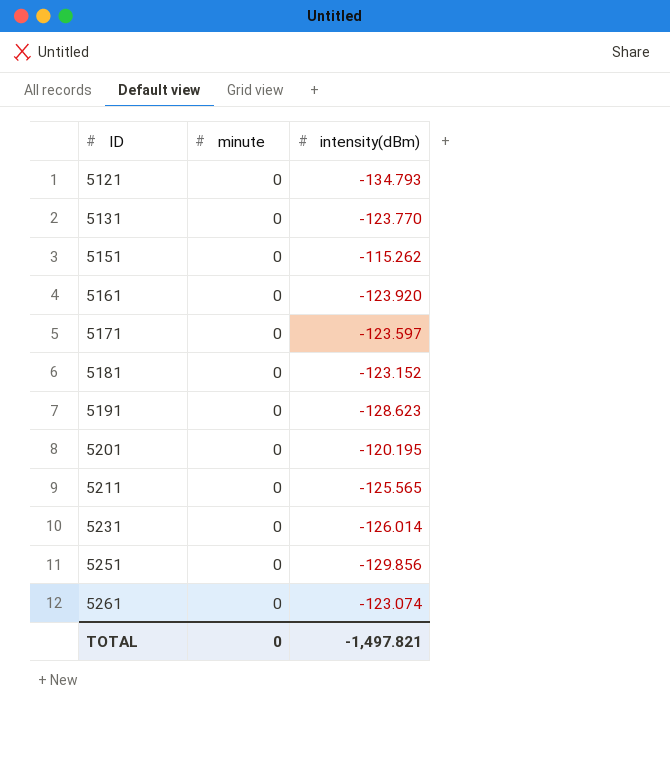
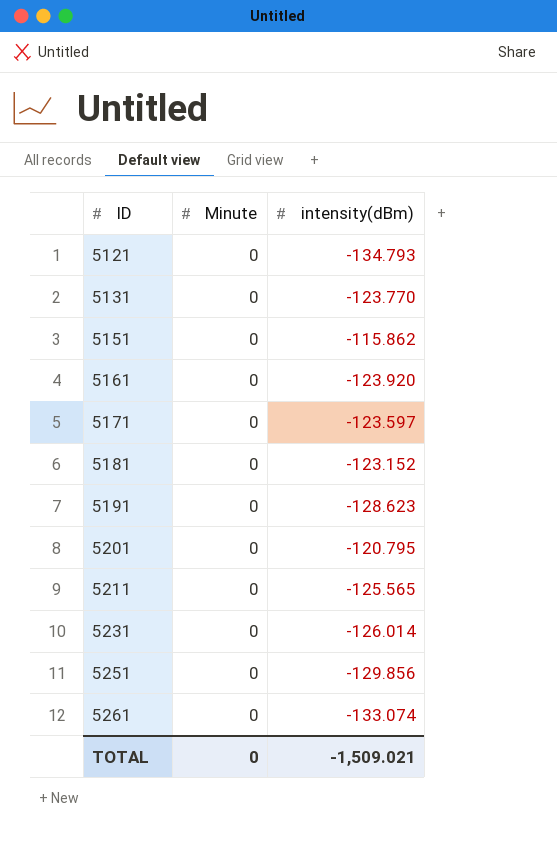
column name: minute -> Minute
5151 | intensity(dBm): -115.262 -> -115.862
5201 | intensity(dBm): -120.195 -> -120.795
5261 | intensity(dBm): -123.074 -> -133.074
TOTAL | intensity(dBm): -1,497.821 -> -1,509.021

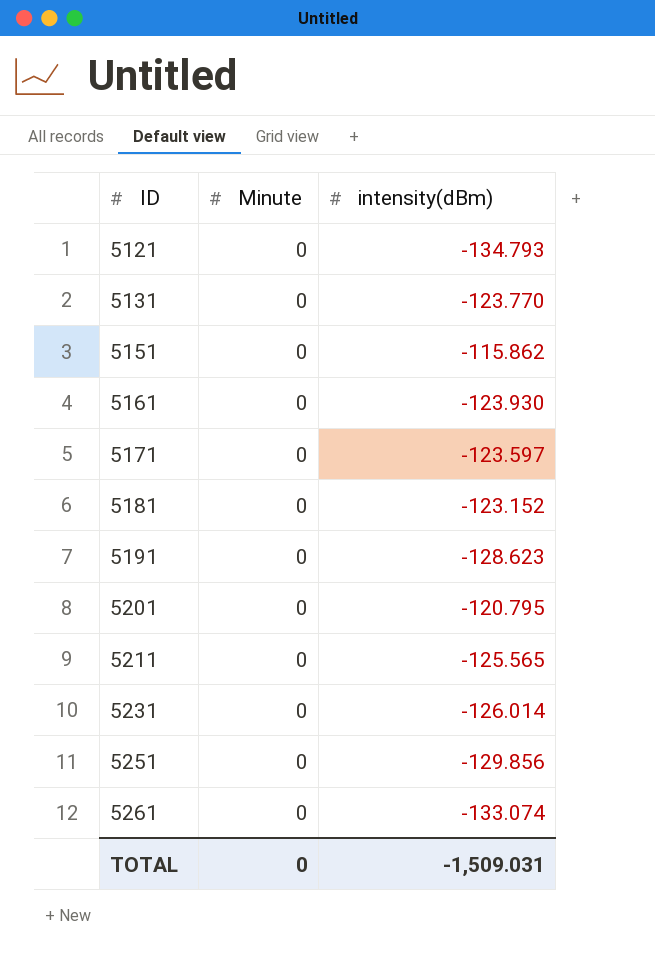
5161 | intensity(dBm): -123.920 -> -123.930
TOTAL | intensity(dBm): -1,509.021 -> -1,509.031

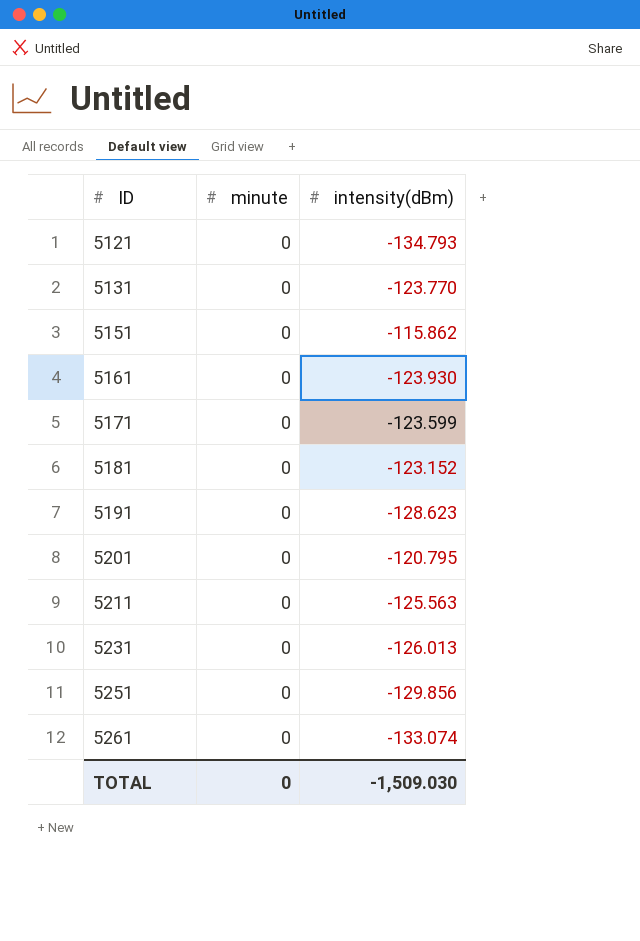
column name: Minute -> minute
5171 | intensity(dBm): -123.597 -> -123.599
5211 | intensity(dBm): -125.565 -> -125.563
5231 | intensity(dBm): -126.014 -> -126.013
TOTAL | intensity(dBm): -1,509.031 -> -1,509.030

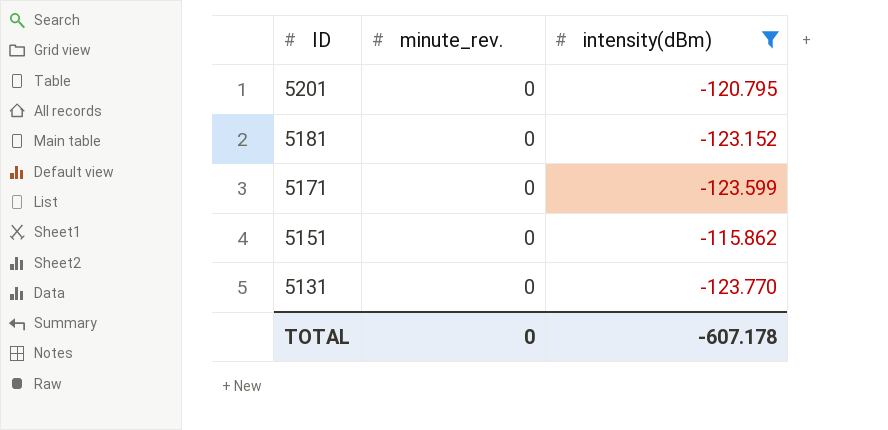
filter: none -> intensity(dBm) >= -123.770
row order: ID ascending -> ID descending
column name: minute -> minute_rev.
TOTAL | intensity(dBm): -1,509.030 -> -607.178

